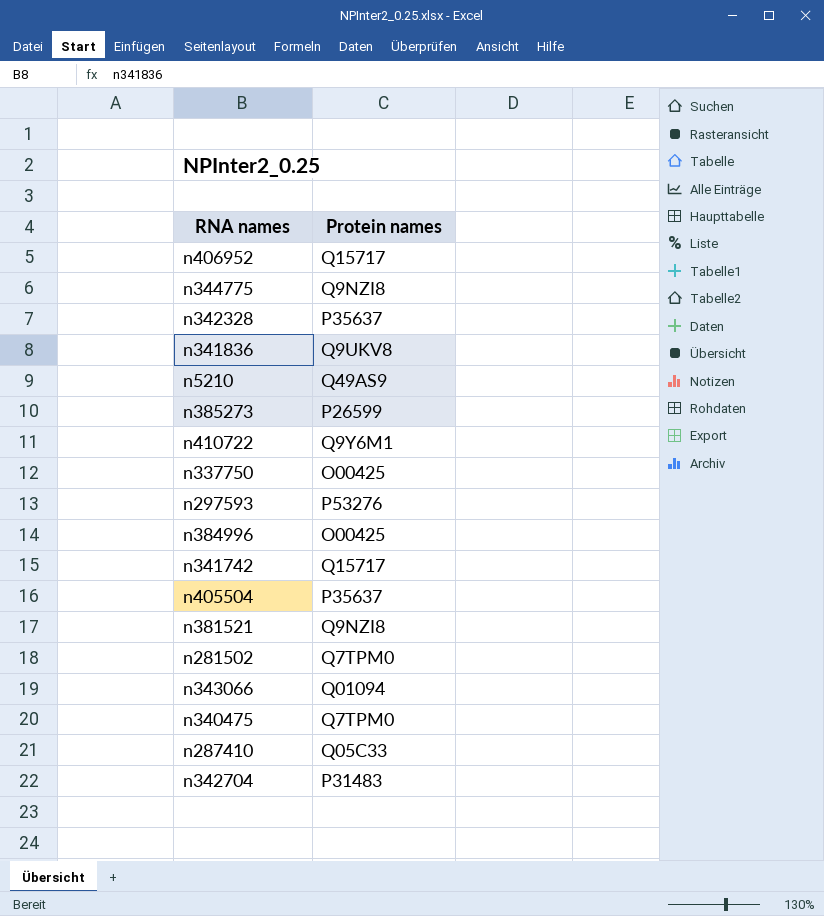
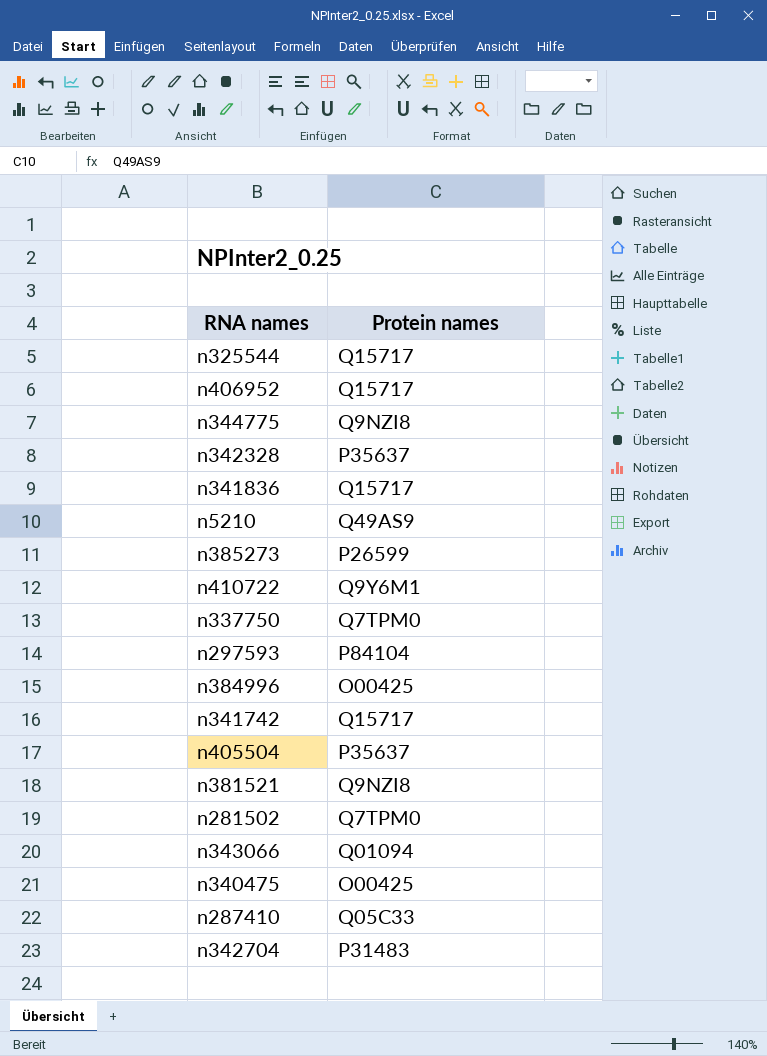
row n325544: none -> Q15717
n341836 | Protein names: Q9UKV8 -> Q15717
n337750 | Protein names: O00425 -> Q7TPM0
n297593 | Protein names: P53276 -> P84104
n340475 | Protein names: Q7TPM0 -> O00425

